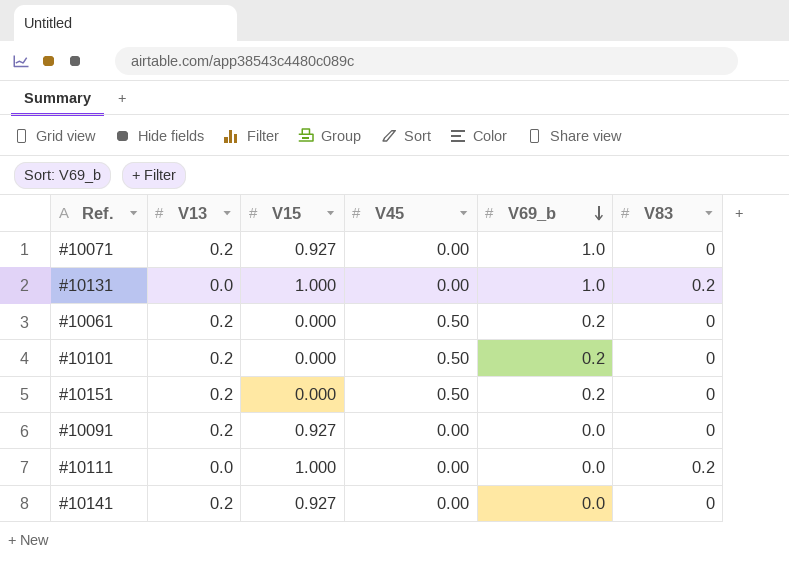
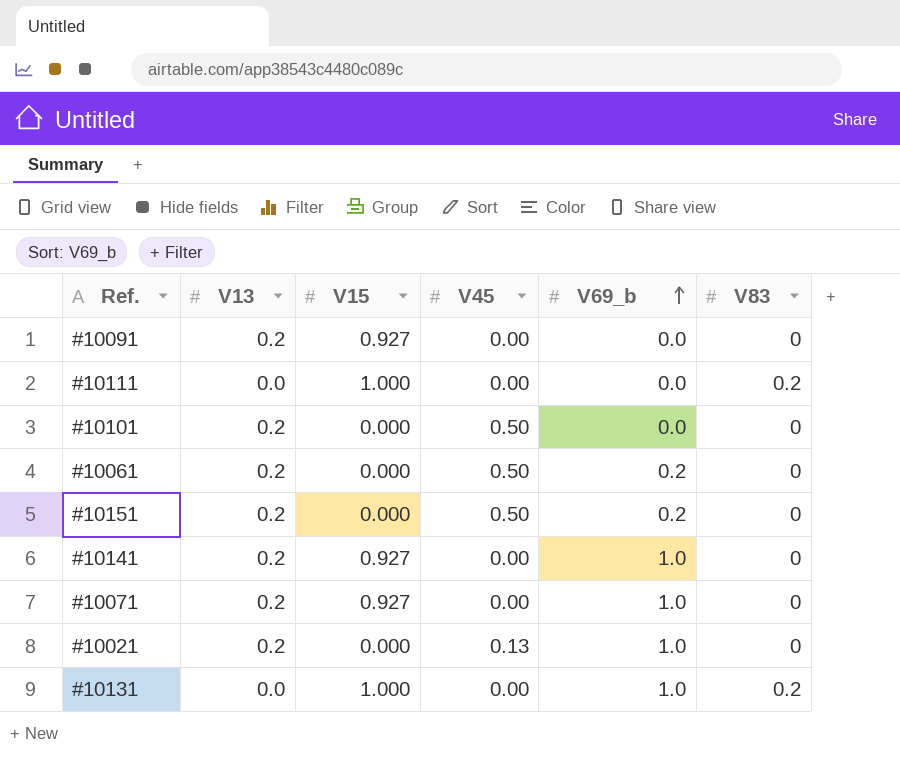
row order: V69_b descending -> V69_b ascending
#10101 | V69_b: 0.2 -> 0.0
#10141 | V69_b: 0.0 -> 1.0
row #10021: none -> 0.2 | 0.000 | 0.13 | 1.0 | 0

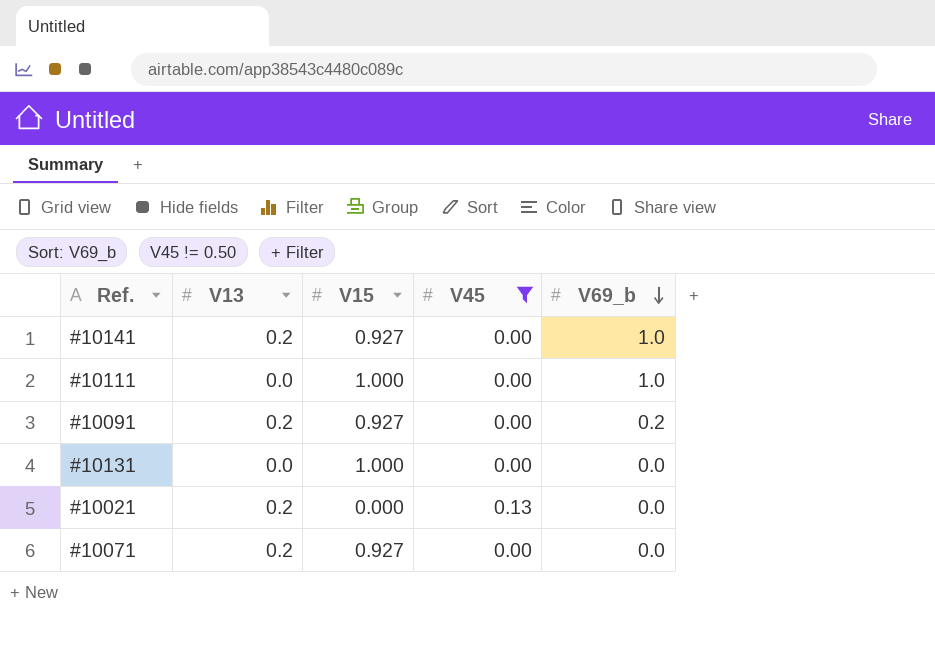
filter: none -> V45 != 0.50
row order: V69_b ascending -> V69_b descending
column V83 | position: 6 -> none
#10111 | V69_b: 0.0 -> 1.0
#10091 | V69_b: 0.0 -> 0.2
#10131 | V69_b: 1.0 -> 0.0
#10021 | V69_b: 1.0 -> 0.0
#10071 | V69_b: 1.0 -> 0.0

